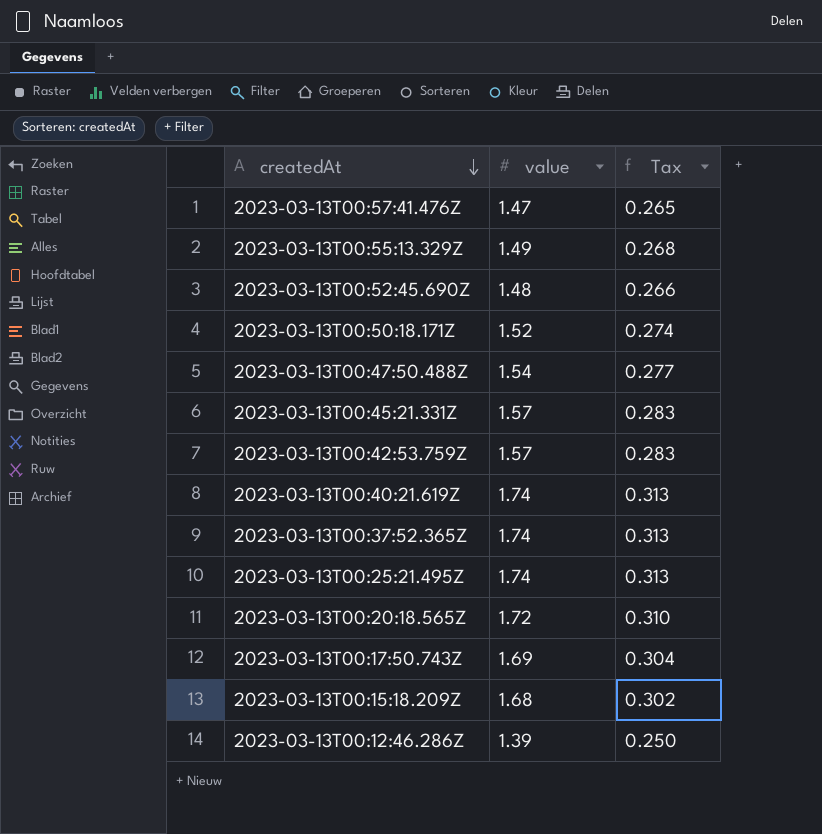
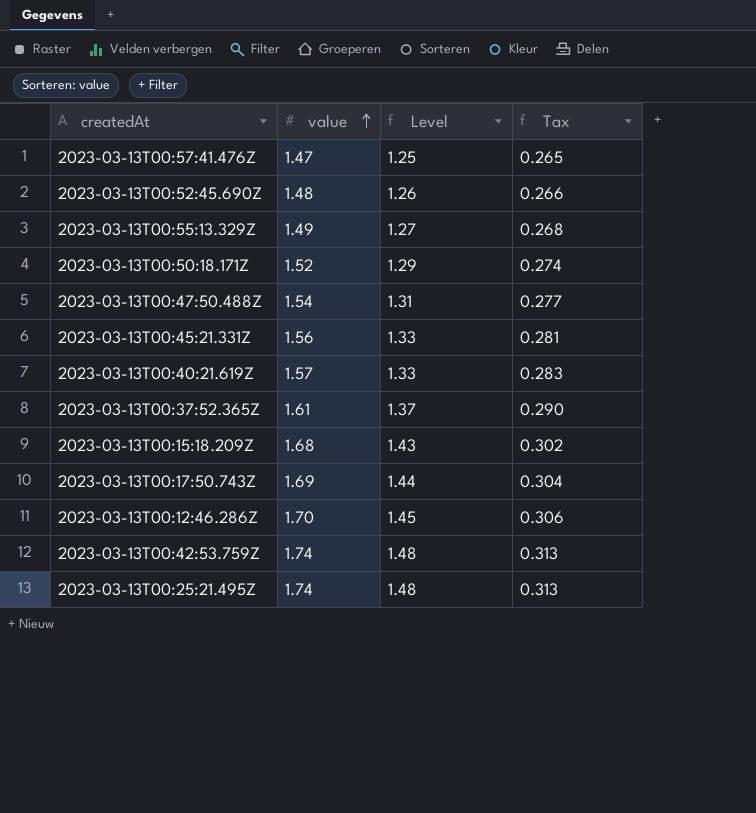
row order: createdAt descending -> value ascending
column Level | formula: none -> [value] * 0.85
row 2023-03-13T00:20:18.565Z: 1.72 | 0.310 -> none
2023-03-13T00:45:21.331Z | value: 1.57 -> 1.56
2023-03-13T00:45:21.331Z | Tax: 0.283 -> 0.281
2023-03-13T00:40:21.619Z | value: 1.74 -> 1.57
2023-03-13T00:40:21.619Z | Tax: 0.313 -> 0.283
2023-03-13T00:37:52.365Z | value: 1.74 -> 1.61
2023-03-13T00:37:52.365Z | Tax: 0.313 -> 0.290
2023-03-13T00:12:46.286Z | value: 1.39 -> 1.70
2023-03-13T00:12:46.286Z | Tax: 0.250 -> 0.306
2023-03-13T00:42:53.759Z | value: 1.57 -> 1.74
2023-03-13T00:42:53.759Z | Tax: 0.283 -> 0.313

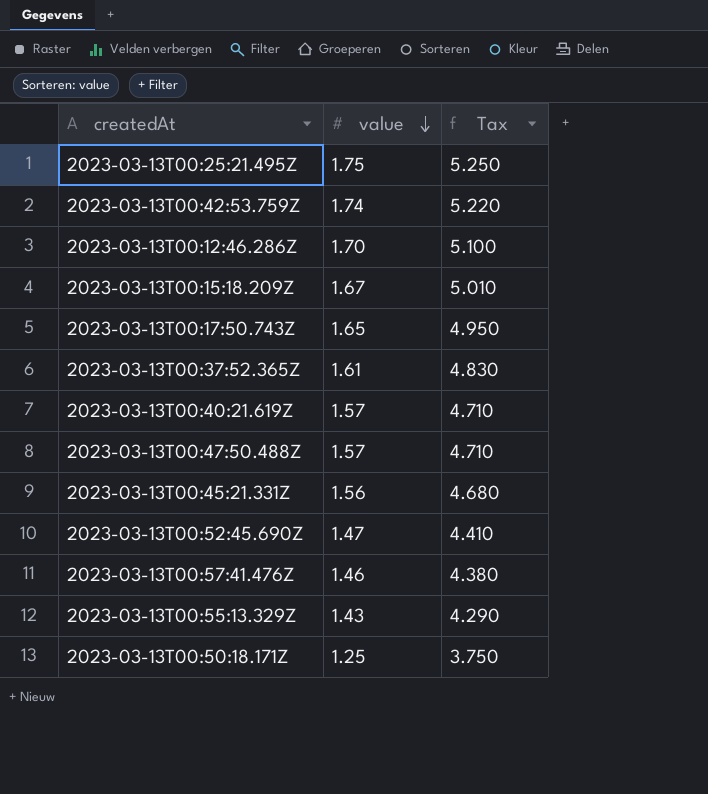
row order: value ascending -> value descending
column Level | formula: [value] * 0.85 -> none
column Tax | formula: [value] * 0.18 -> [value] * 3
2023-03-13T00:25:21.495Z | value: 1.74 -> 1.75
2023-03-13T00:15:18.209Z | value: 1.68 -> 1.67
2023-03-13T00:17:50.743Z | value: 1.69 -> 1.65
2023-03-13T00:47:50.488Z | value: 1.54 -> 1.57
2023-03-13T00:52:45.690Z | value: 1.48 -> 1.47
2023-03-13T00:57:41.476Z | value: 1.47 -> 1.46
2023-03-13T00:55:13.329Z | value: 1.49 -> 1.43
2023-03-13T00:50:18.171Z | value: 1.52 -> 1.25

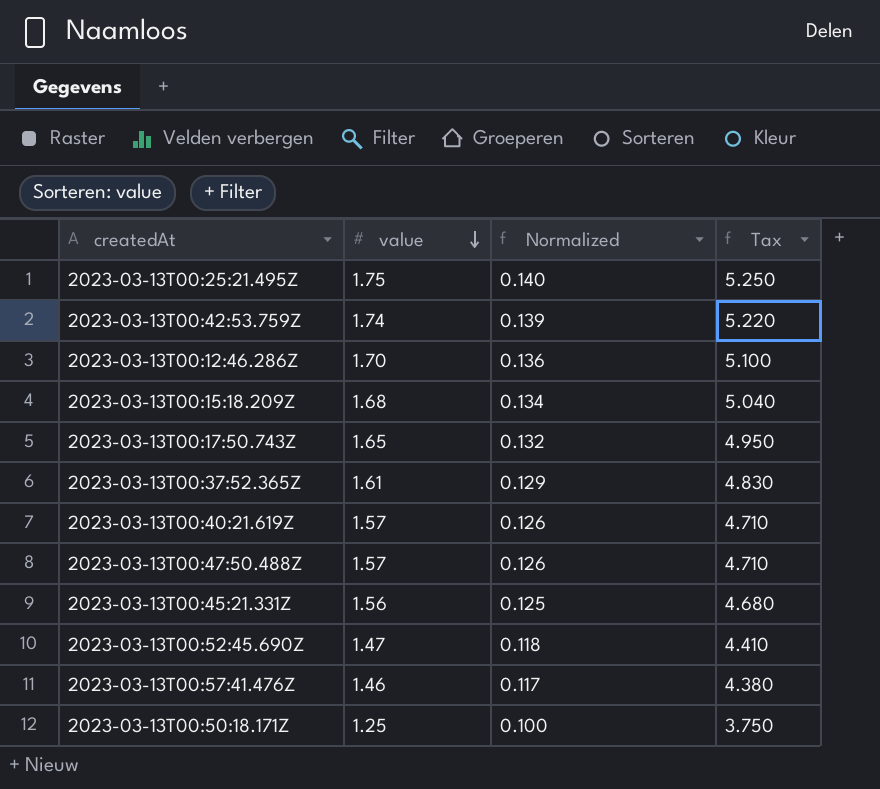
column Normalized | formula: none -> [value] * 0.08
row 2023-03-13T00:55:13.329Z: 1.43 | 4.290 -> none
2023-03-13T00:15:18.209Z | value: 1.67 -> 1.68
2023-03-13T00:15:18.209Z | Tax: 5.010 -> 5.040

